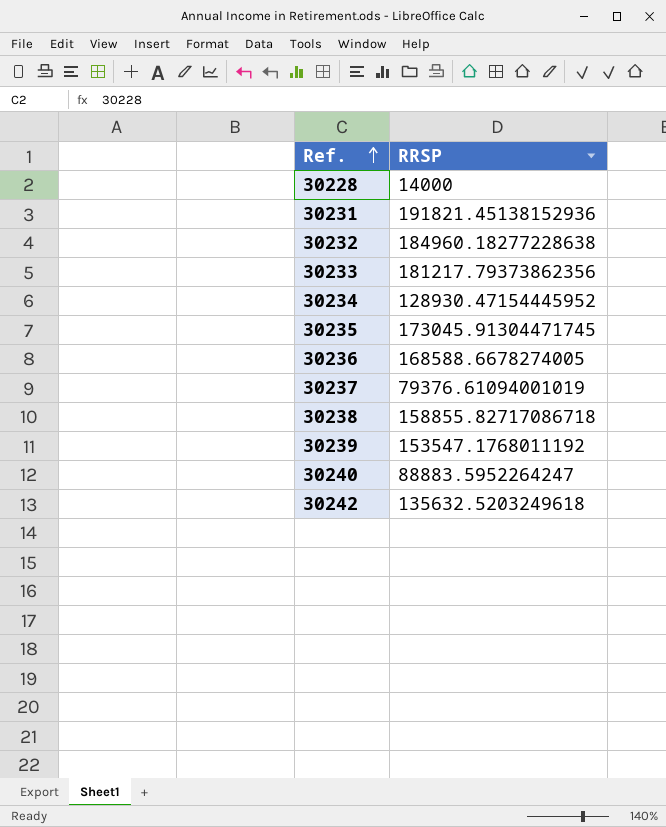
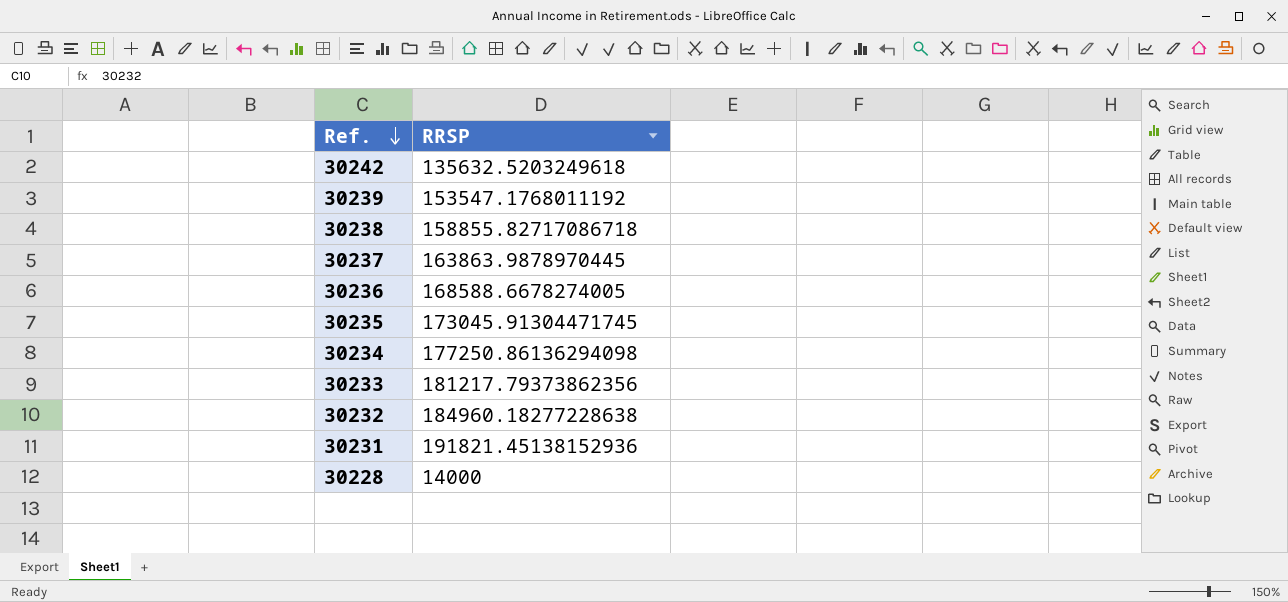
row order: Ref. ascending -> Ref. descending
row 30240: 88883.5952264247 -> none
30237 | RRSP: 79376.61094001019 -> 163863.9878970445
30234 | RRSP: 128930.47154445952 -> 177250.86136294098

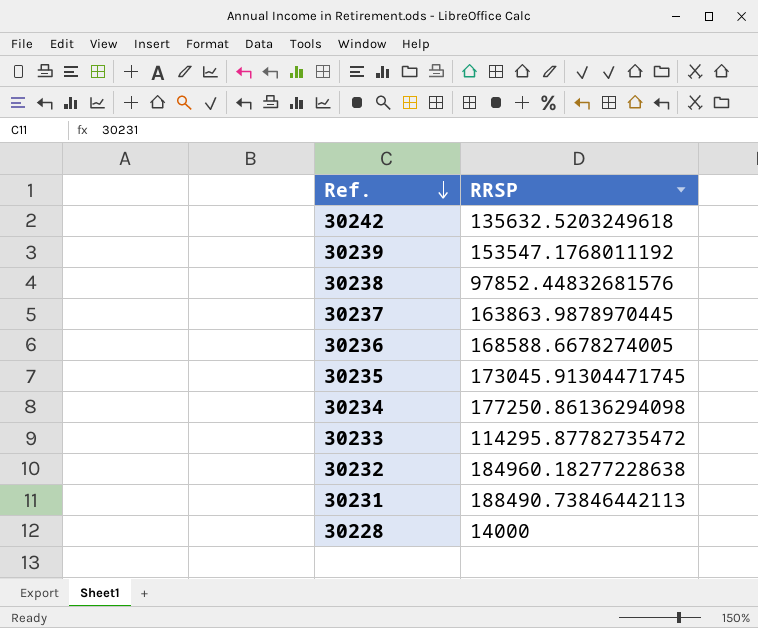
30238 | RRSP: 158855.82717086718 -> 97852.44832681576
30233 | RRSP: 181217.79373862356 -> 114295.87782735472
30231 | RRSP: 191821.45138152936 -> 188490.73846442113

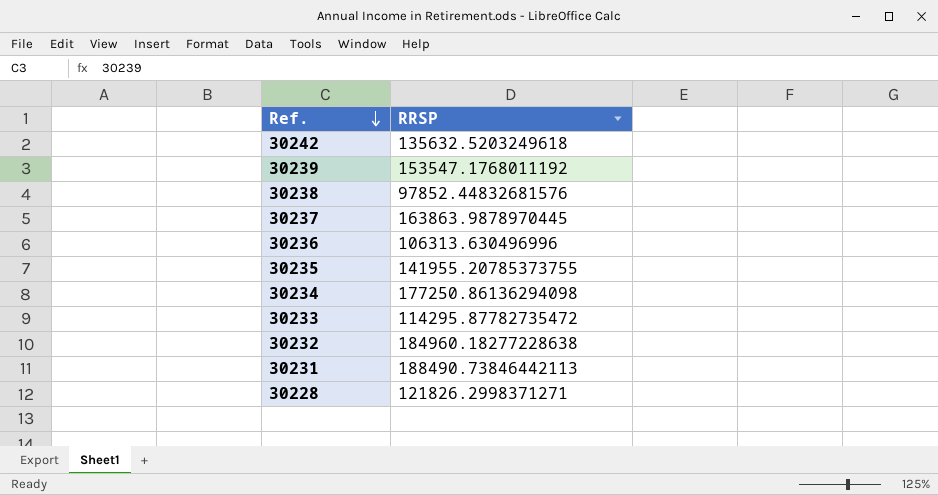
30236 | RRSP: 168588.6678274005 -> 106313.630496996
30235 | RRSP: 173045.91304471745 -> 141955.20785373755
30228 | RRSP: 14000 -> 121826.2998371271

